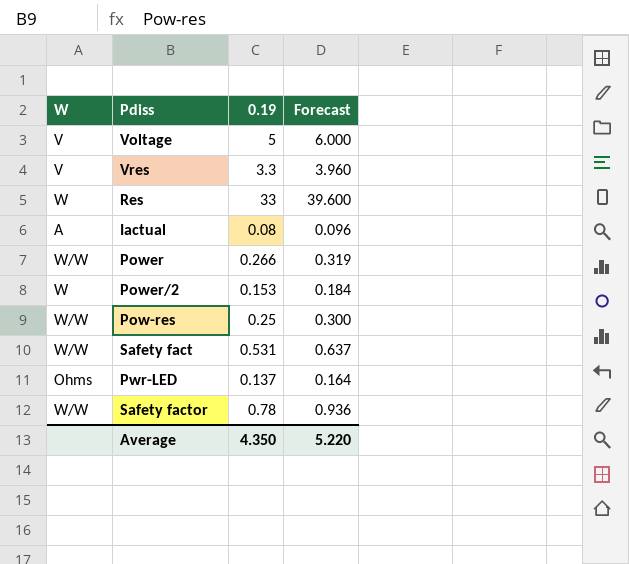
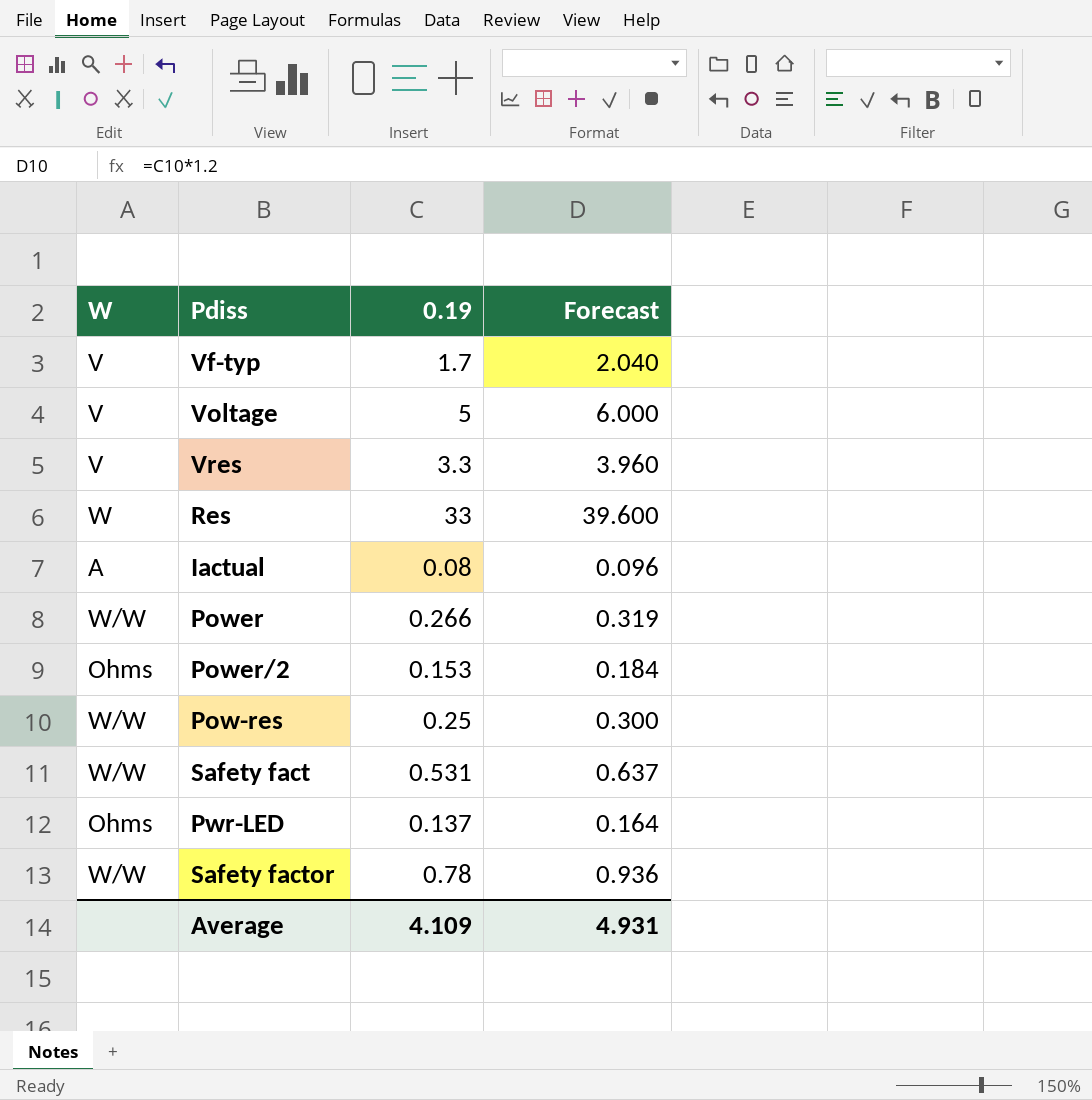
row Vf-typ: none -> V | 1.7 | 2.040
Power/2 | W: W -> Ohms
Average | 0.19: 4.350 -> 4.109
Average | Forecast: 5.220 -> 4.931

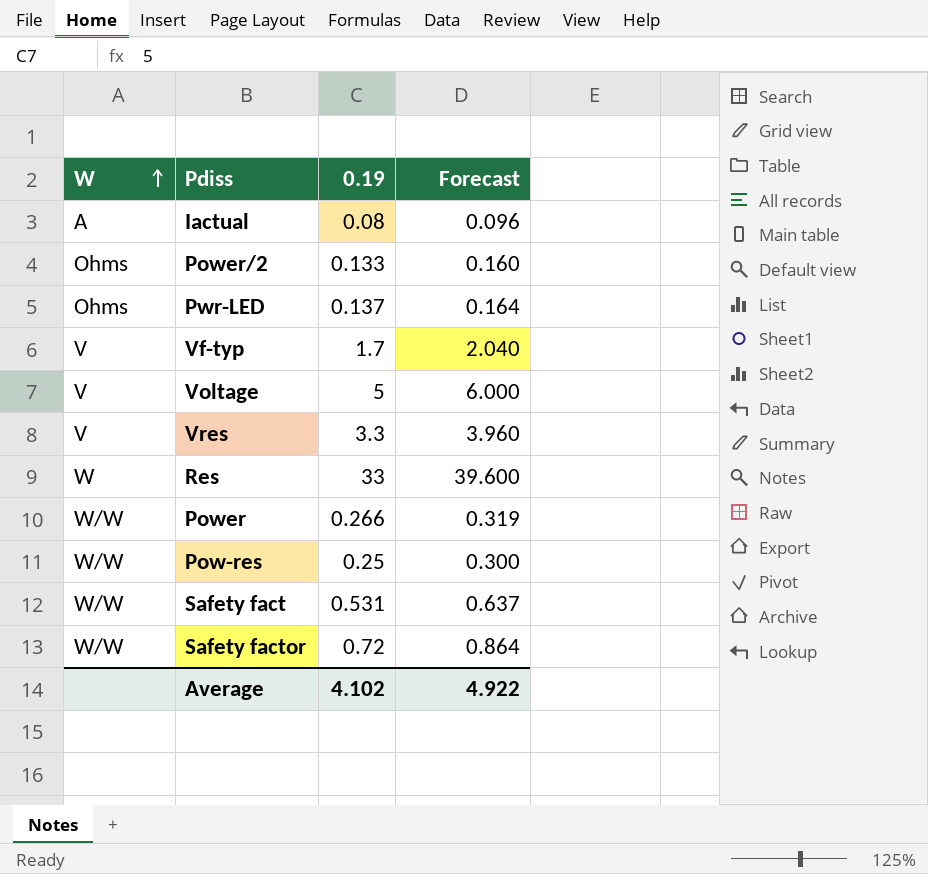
row order: none -> W ascending
Power/2 | 0.19: 0.153 -> 0.133
Power/2 | Forecast: 0.184 -> 0.160
Safety factor | 0.19: 0.78 -> 0.72
Safety factor | Forecast: 0.936 -> 0.864
Average | 0.19: 4.109 -> 4.102
Average | Forecast: 4.931 -> 4.922

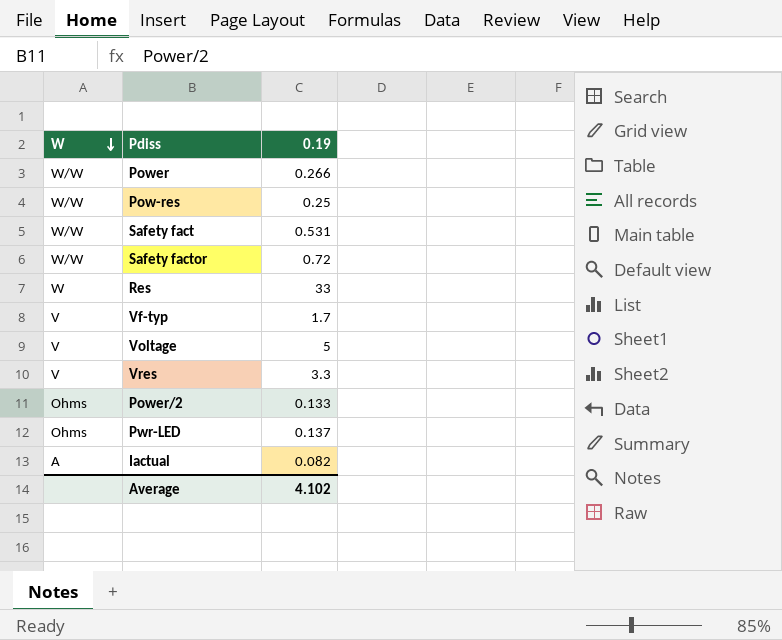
row order: W ascending -> W descending
column Forecast | formula: [0.19] * 1.2 -> none
Iactual | 0.19: 0.08 -> 0.082

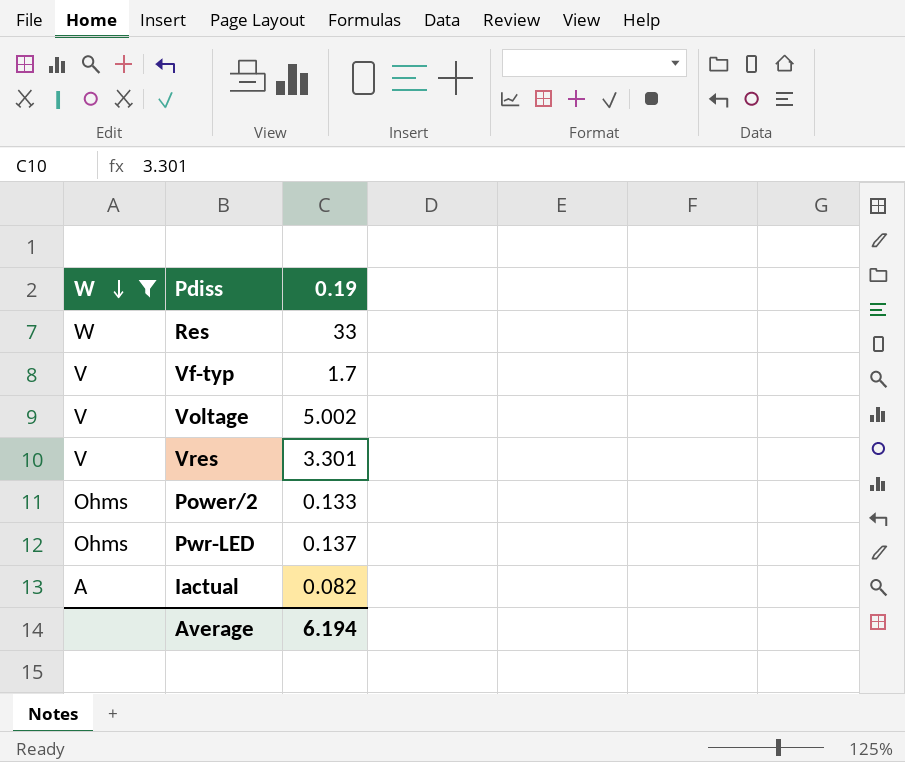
filter: none -> W != W/W
Voltage | 0.19: 5 -> 5.002
Vres | 0.19: 3.3 -> 3.301
Average | 0.19: 4.102 -> 6.194

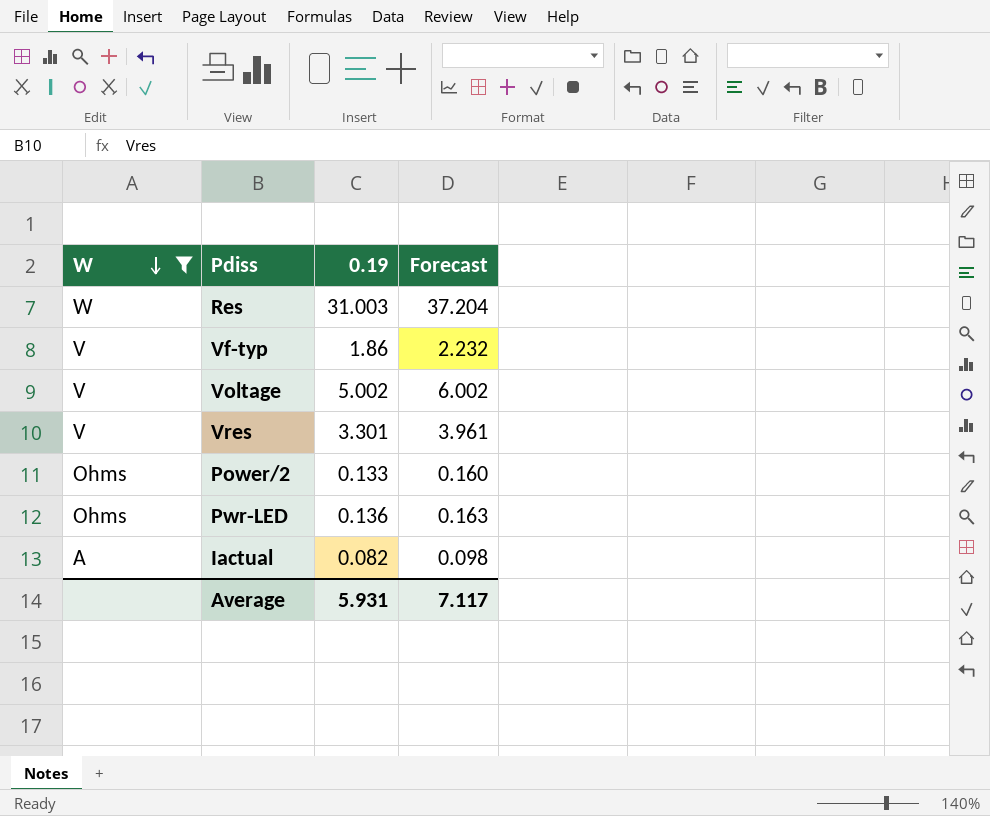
column Forecast | formula: none -> [0.19] * 1.2
Res | 0.19: 33 -> 31.003
Vf-typ | 0.19: 1.7 -> 1.86
Pwr-LED | 0.19: 0.137 -> 0.136
Average | 0.19: 6.194 -> 5.931

